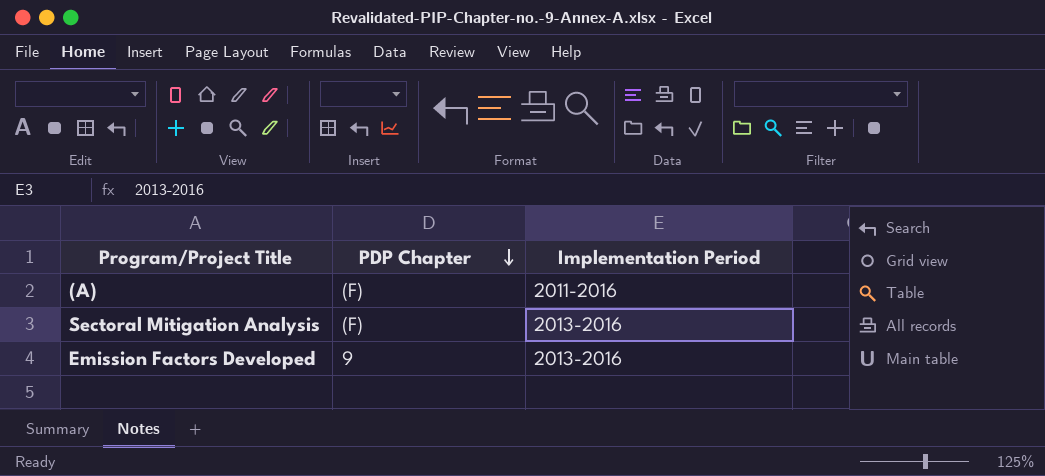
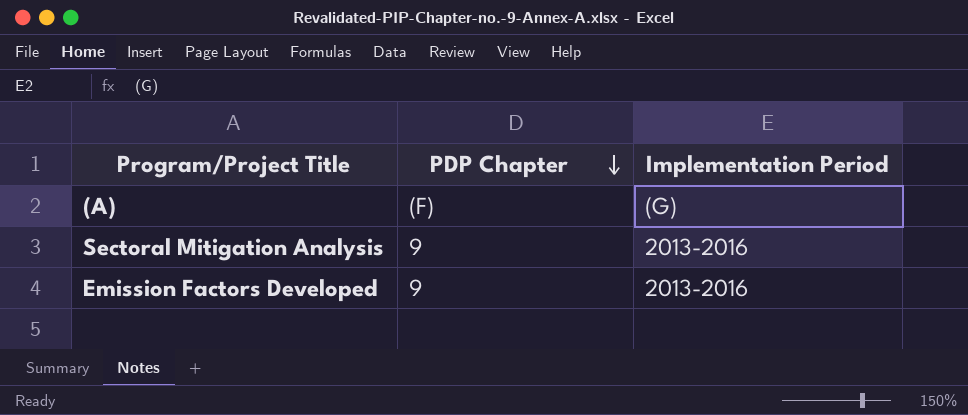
(A) | Implementation Period: 2011-2016 -> (G)
Sectoral Mitigation Analysis | PDP Chapter: (F) -> 9

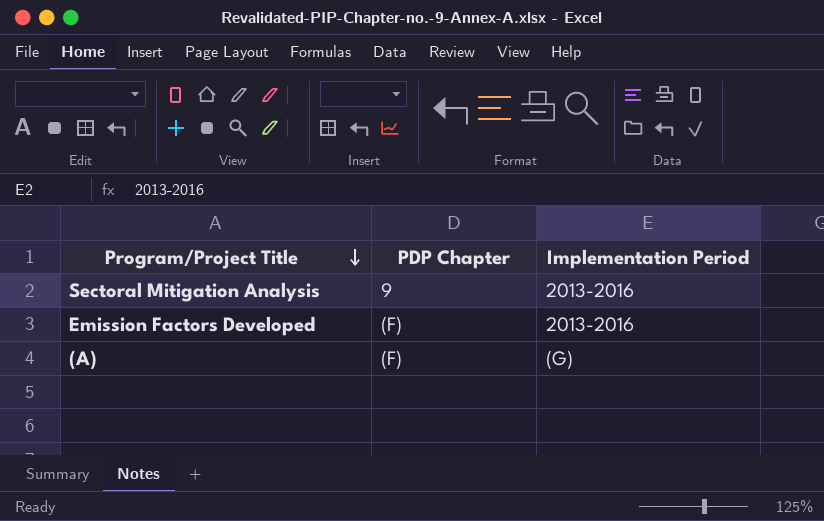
row order: PDP Chapter descending -> Program/Project Title descending
Emission Factors Developed | PDP Chapter: 9 -> (F)

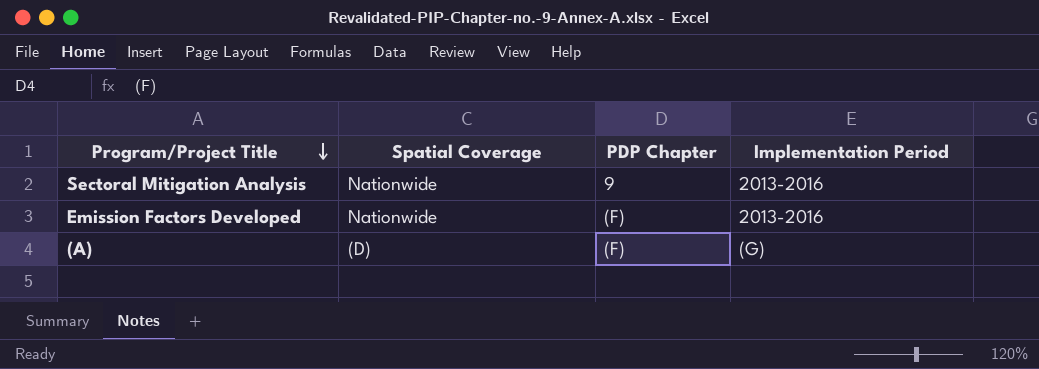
column Spatial Coverage | position: none -> 2

